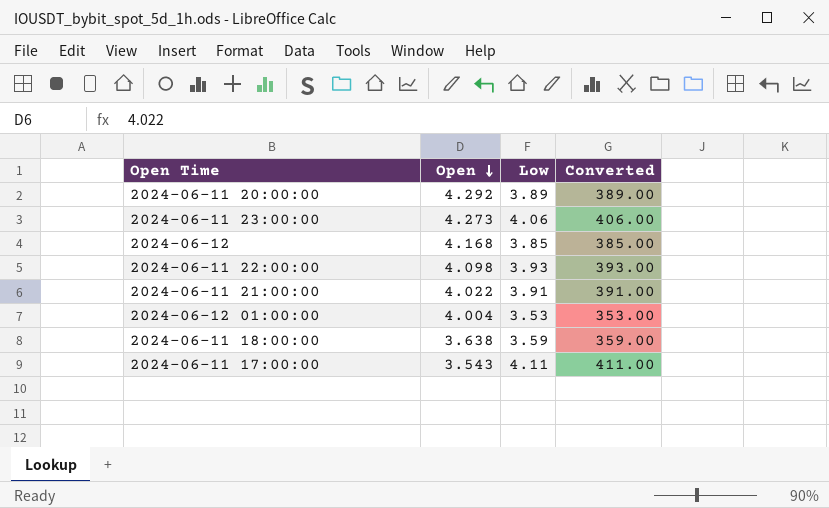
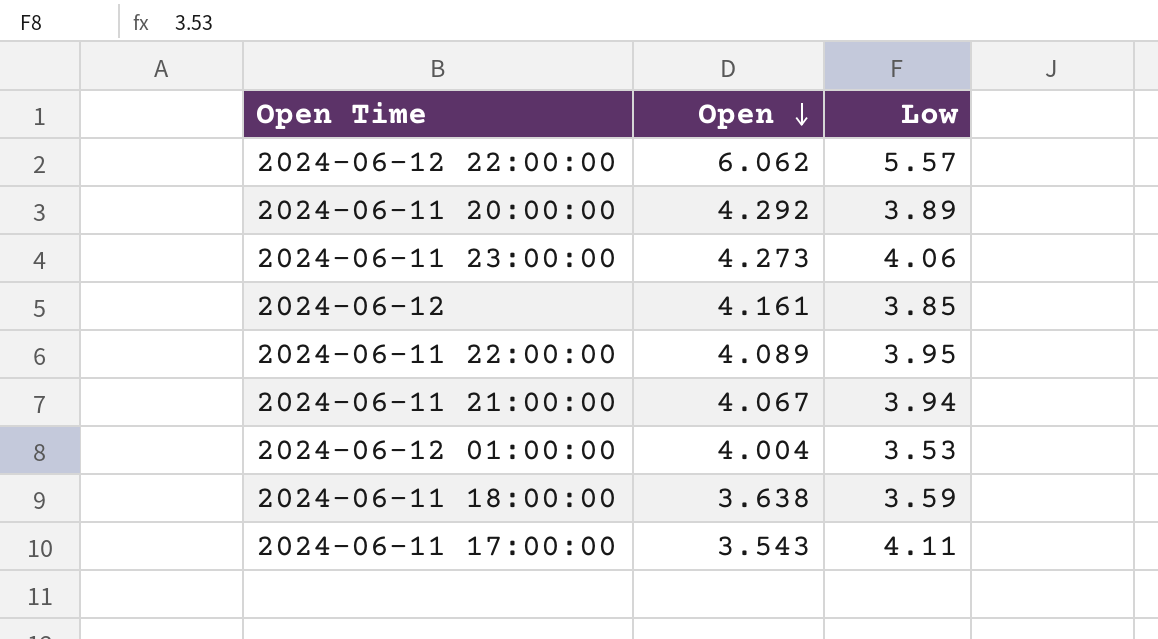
column Converted | formula: [Low] * 100 -> none
row 2024-06-12 22:00:00: none -> 6.062 | 5.57
2024-06-12 | Open: 4.168 -> 4.161
2024-06-11 22:00:00 | Open: 4.098 -> 4.089
2024-06-11 22:00:00 | Low: 3.93 -> 3.95
2024-06-11 21:00:00 | Open: 4.022 -> 4.067
2024-06-11 21:00:00 | Low: 3.91 -> 3.94

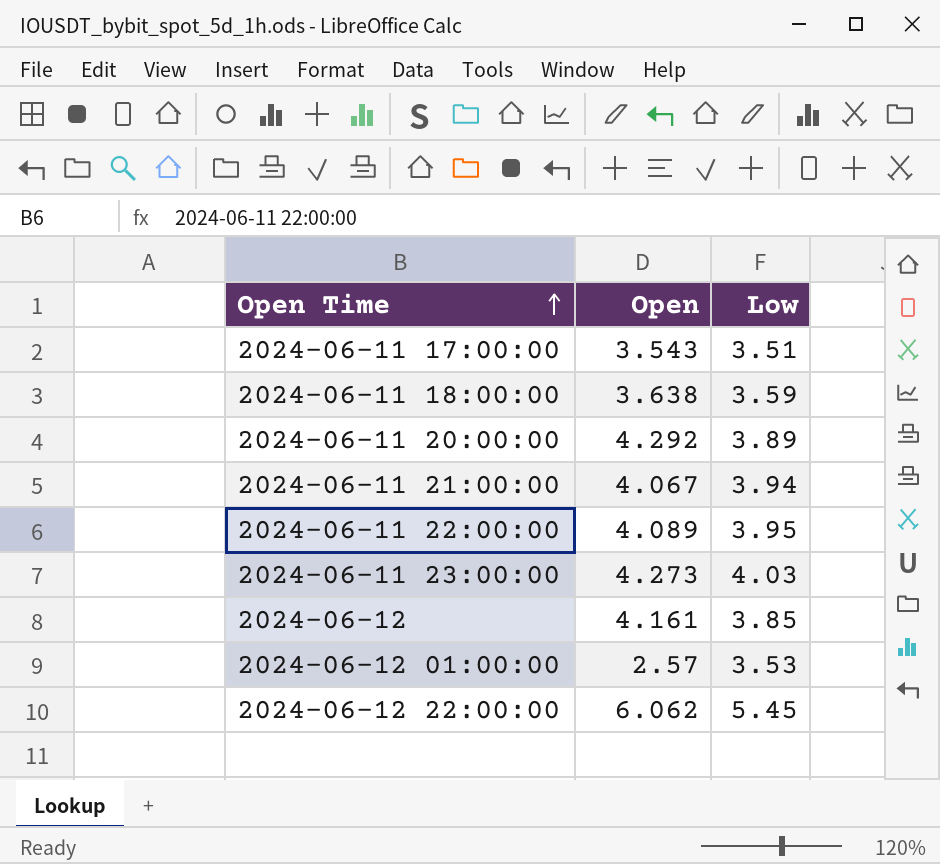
row order: Open descending -> Open Time ascending
2024-06-11 17:00:00 | Low: 4.11 -> 3.51
2024-06-11 23:00:00 | Low: 4.06 -> 4.03
2024-06-12 01:00:00 | Open: 4.004 -> 2.57
2024-06-12 22:00:00 | Low: 5.57 -> 5.45

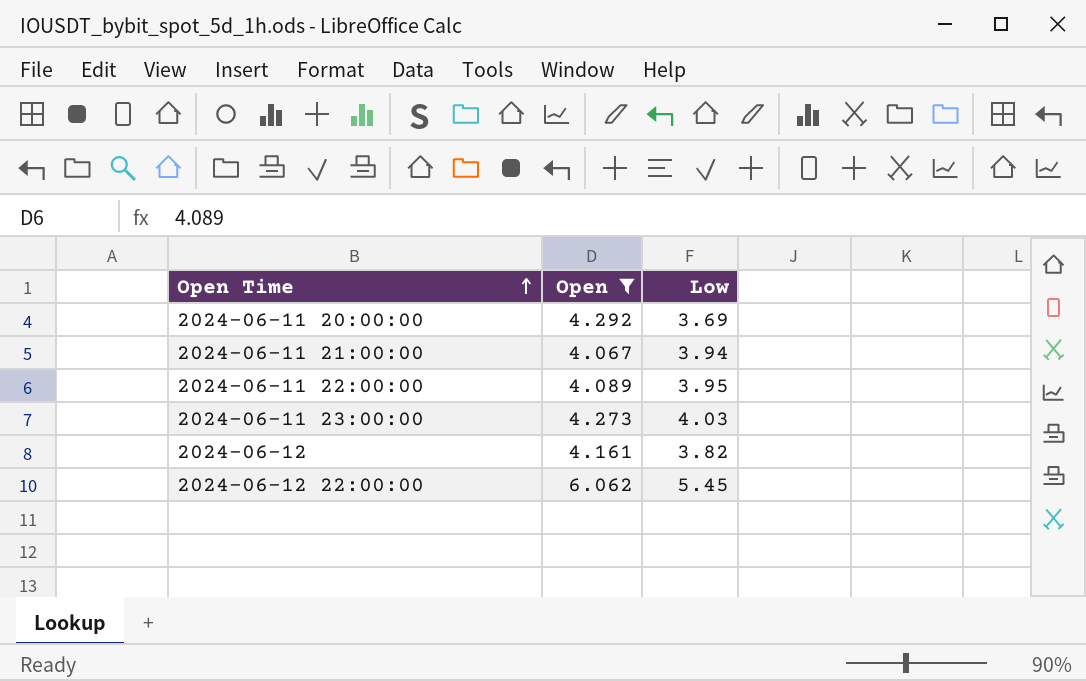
filter: none -> Open >= 4.067
2024-06-11 20:00:00 | Low: 3.89 -> 3.69
2024-06-12 | Low: 3.85 -> 3.82

